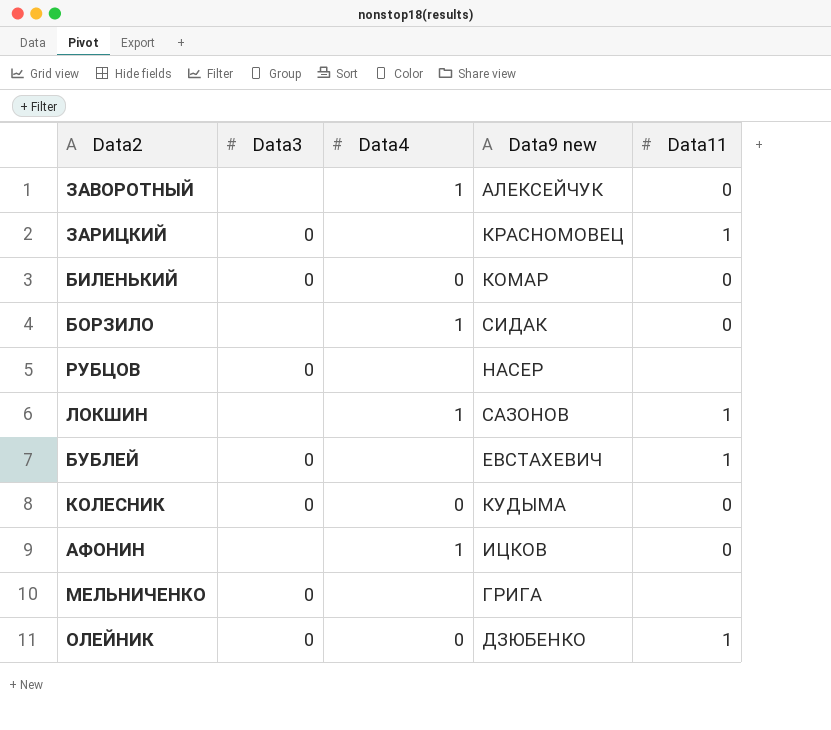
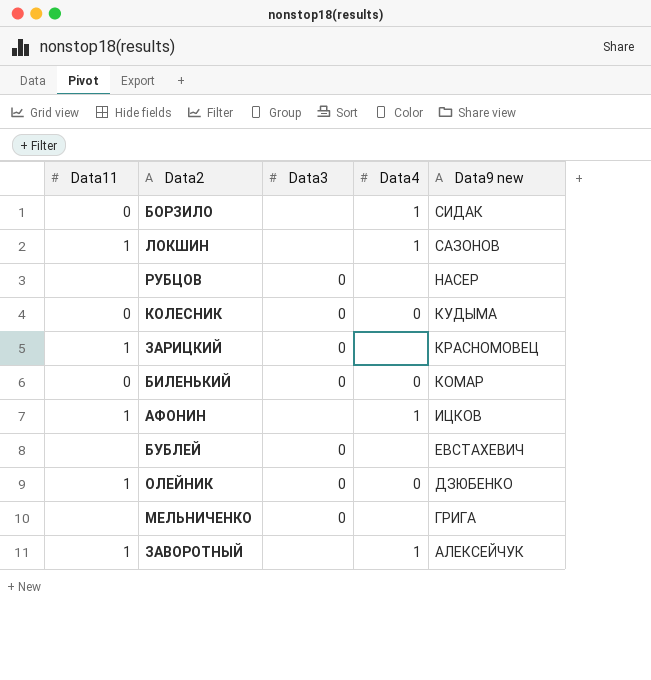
row order: none -> Data9 new descending
column Data11 | position: 5 -> 1
АФОНИН | Data11: 0 -> 1
БУБЛЕЙ | Data11: 1 -> none
ЗАВОРОТНЫЙ | Data11: 0 -> 1

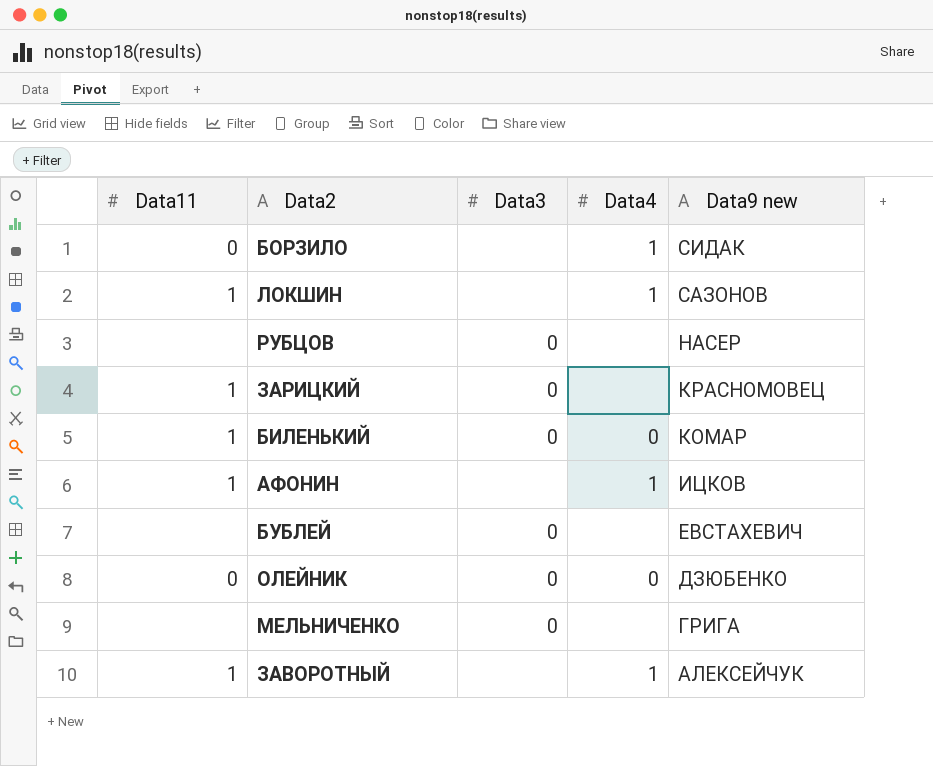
row КОЛЕСНИК: 0 | 0 | 0 | КУДЫМА -> none
БИЛЕНЬКИЙ | Data11: 0 -> 1
ОЛЕЙНИК | Data11: 1 -> 0

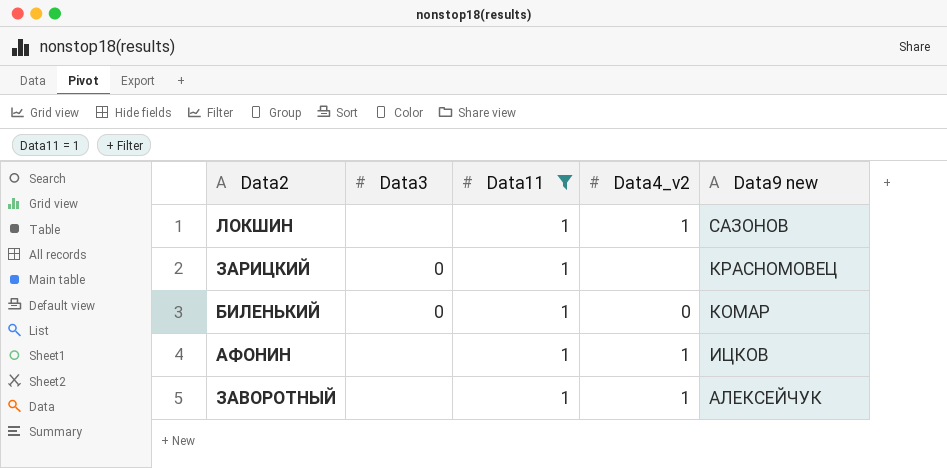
filter: none -> Data11 = 1
column Data11 | position: 1 -> 3
column name: Data4 -> Data4_v2

